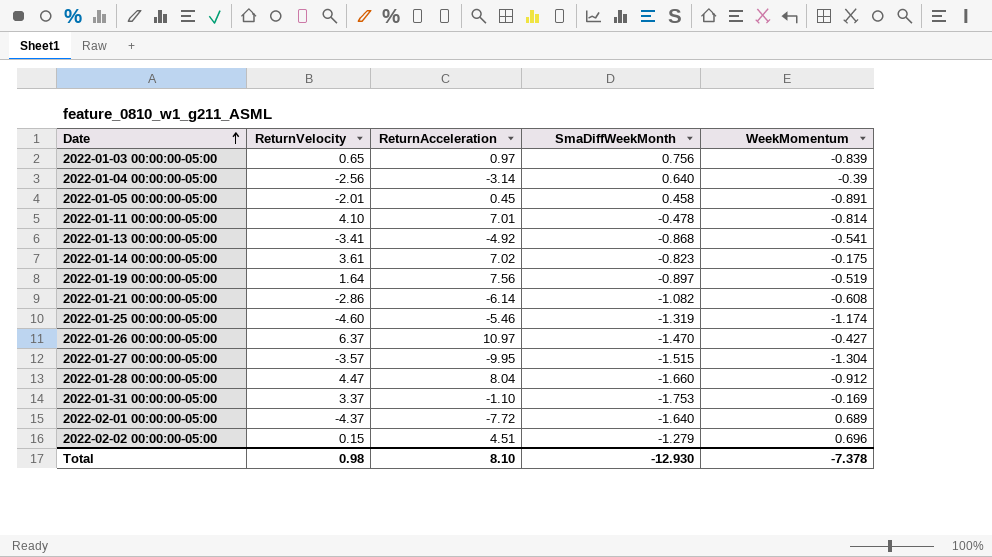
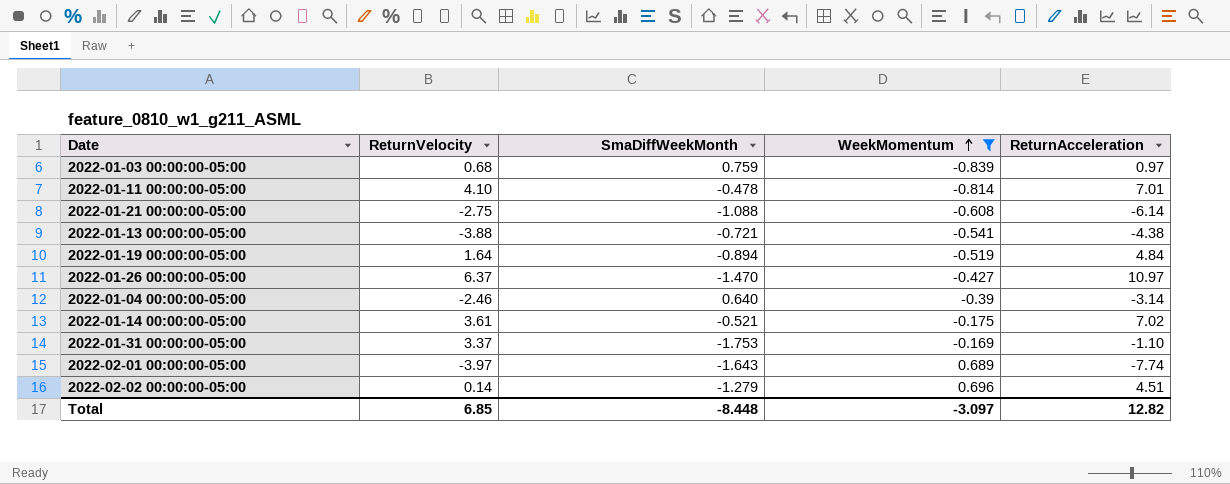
filter: none -> WeekMomentum >= -0.839
row order: Date ascending -> WeekMomentum ascending
column ReturnAcceleration | position: 3 -> 5
2022-01-03 00:00:00-05:00 | ReturnVelocity: 0.65 -> 0.68
2022-01-03 00:00:00-05:00 | SmaDiffWeekMonth: 0.756 -> 0.759
2022-01-21 00:00:00-05:00 | ReturnVelocity: -2.86 -> -2.75
2022-01-21 00:00:00-05:00 | SmaDiffWeekMonth: -1.082 -> -1.088
2022-01-13 00:00:00-05:00 | ReturnVelocity: -3.41 -> -3.88
2022-01-13 00:00:00-05:00 | SmaDiffWeekMonth: -0.868 -> -0.721
2022-01-13 00:00:00-05:00 | ReturnAcceleration: -4.92 -> -4.38
2022-01-19 00:00:00-05:00 | SmaDiffWeekMonth: -0.897 -> -0.894
2022-01-19 00:00:00-05:00 | ReturnAcceleration: 7.56 -> 4.84
2022-01-04 00:00:00-05:00 | ReturnVelocity: -2.56 -> -2.46
2022-01-14 00:00:00-05:00 | SmaDiffWeekMonth: -0.823 -> -0.521
2022-02-01 00:00:00-05:00 | ReturnVelocity: -4.37 -> -3.97
2022-02-01 00:00:00-05:00 | SmaDiffWeekMonth: -1.640 -> -1.643
2022-02-01 00:00:00-05:00 | ReturnAcceleration: -7.72 -> -7.74
2022-02-02 00:00:00-05:00 | ReturnVelocity: 0.15 -> 0.14
Total | ReturnVelocity: 0.98 -> 6.85
Total | SmaDiffWeekMonth: -12.930 -> -8.448
Total | WeekMomentum: -7.378 -> -3.097
Total | ReturnAcceleration: 8.10 -> 12.82

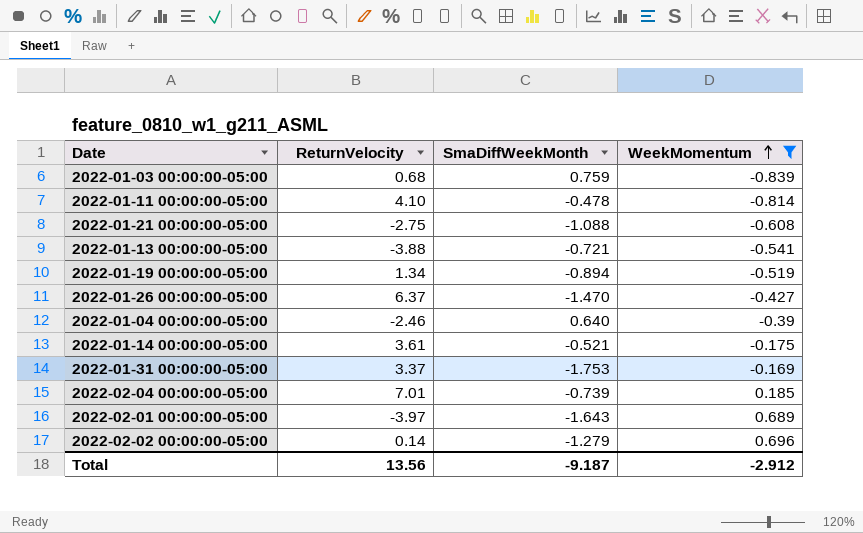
column ReturnAcceleration | position: 5 -> none
2022-01-19 00:00:00-05:00 | ReturnVelocity: 1.64 -> 1.34
row 2022-02-04 00:00:00-05:00: none -> 7.01 | -0.739 | 0.185
Total | ReturnVelocity: 6.85 -> 13.56
Total | SmaDiffWeekMonth: -8.448 -> -9.187
Total | WeekMomentum: -3.097 -> -2.912

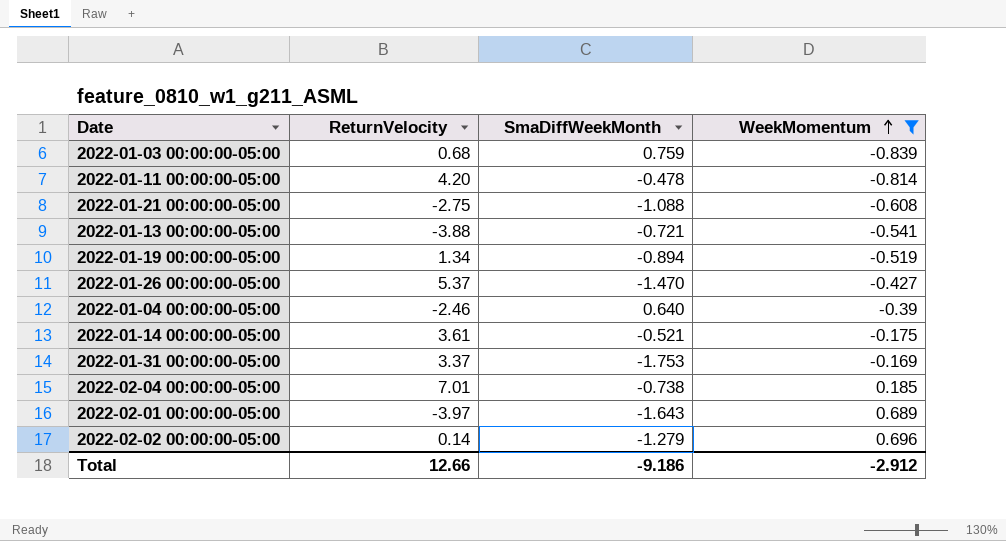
2022-01-11 00:00:00-05:00 | ReturnVelocity: 4.10 -> 4.20
2022-01-26 00:00:00-05:00 | ReturnVelocity: 6.37 -> 5.37
2022-02-04 00:00:00-05:00 | SmaDiffWeekMonth: -0.739 -> -0.738
Total | ReturnVelocity: 13.56 -> 12.66
Total | SmaDiffWeekMonth: -9.187 -> -9.186

